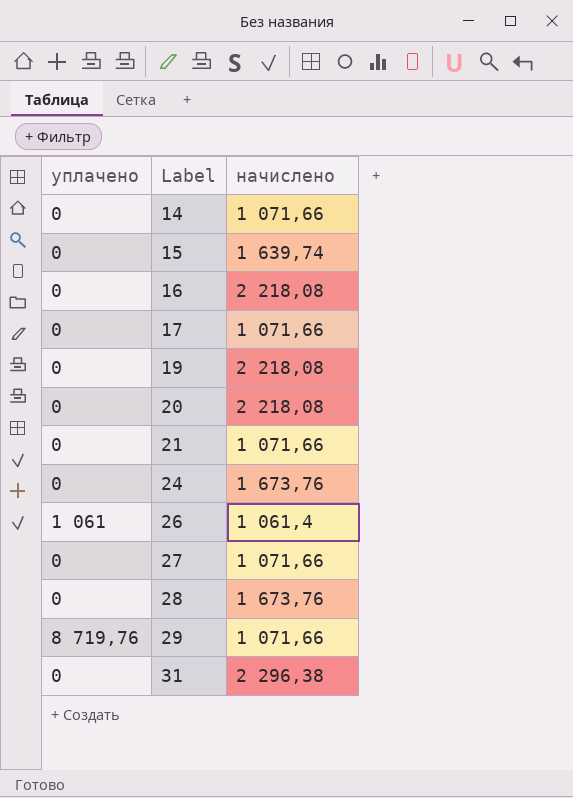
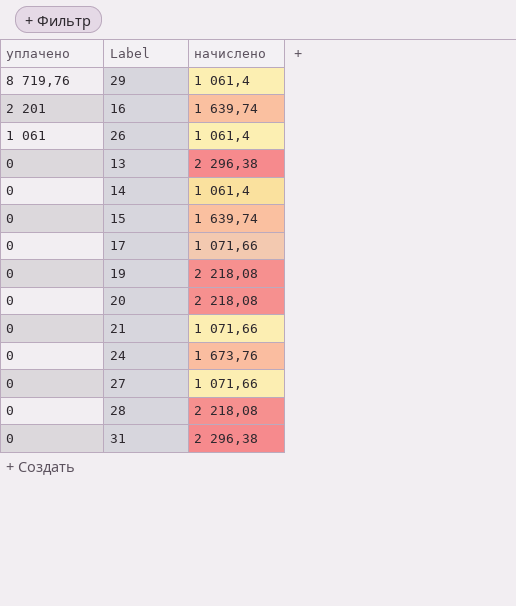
row order: Label ascending -> уплачено descending
29 | начислено: 1 071,66 -> 1 061,4
16 | уплачено: 0 -> 2 201
16 | начислено: 2 218,08 -> 1 639,74
row 13: none -> 0 | 2 296,38
14 | начислено: 1 071,66 -> 1 061,4
28 | начислено: 1 673,76 -> 2 218,08

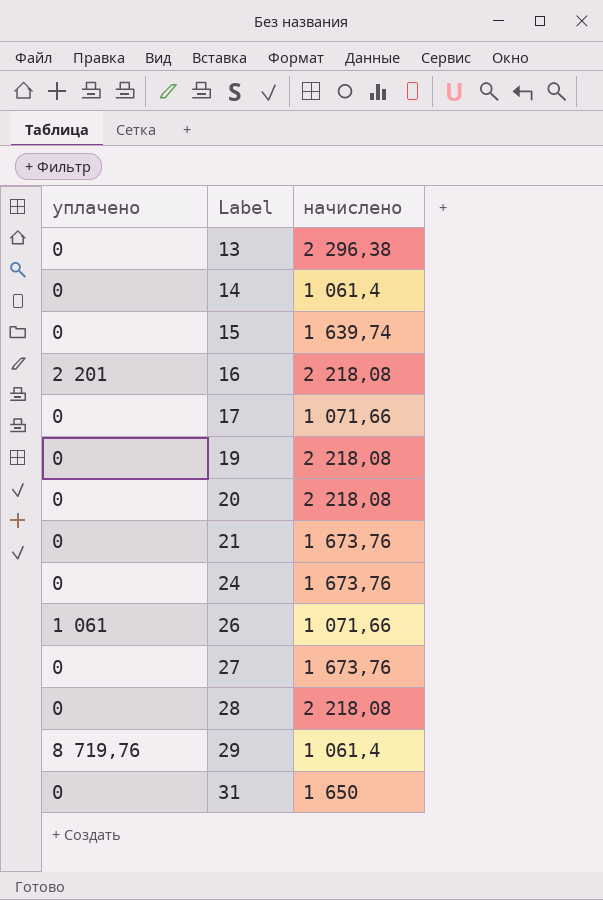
row order: уплачено descending -> Label ascending
16 | начислено: 1 639,74 -> 2 218,08
21 | начислено: 1 071,66 -> 1 673,76
26 | начислено: 1 061,4 -> 1 071,66
27 | начислено: 1 071,66 -> 1 673,76
31 | начислено: 2 296,38 -> 1 650

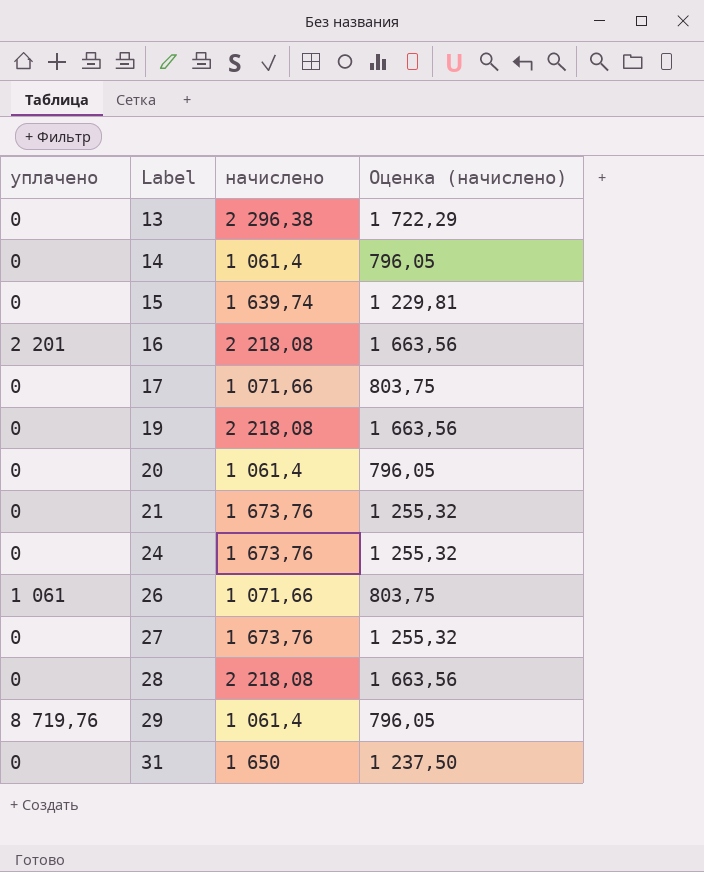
column Оценка (начислено) | formula: none -> [начислено] * 0,75
20 | начислено: 2 218,08 -> 1 061,4

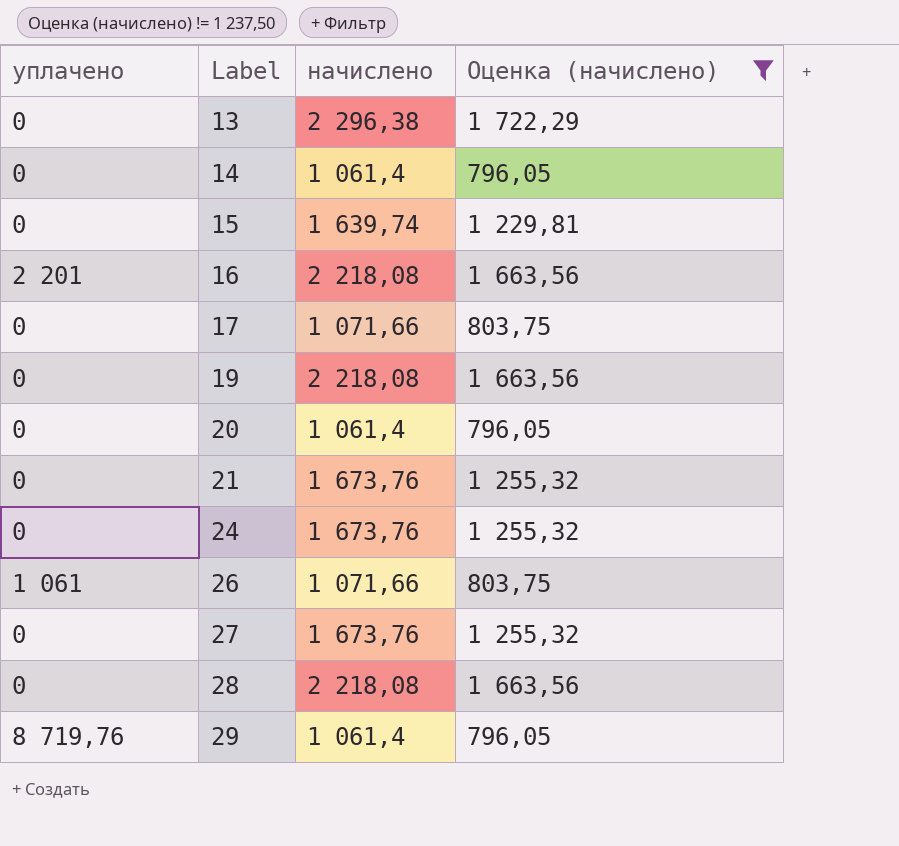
filter: none -> Оценка (начислено) != 1 237,50

